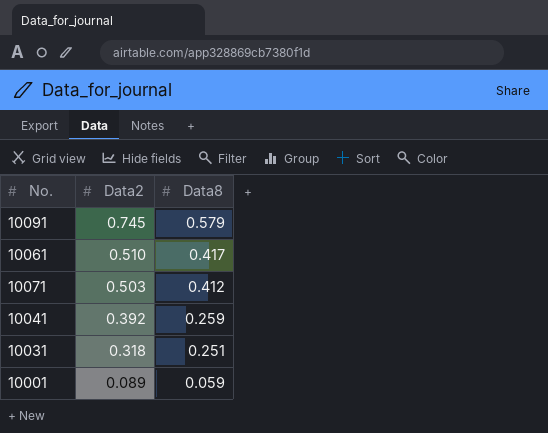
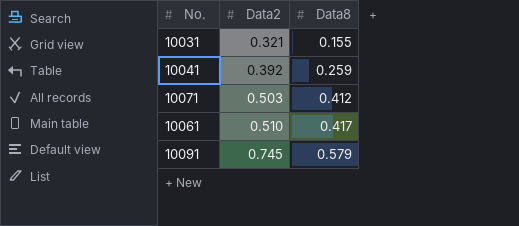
row order: Data2 descending -> Data2 ascending
row 10001: 0.089 | 0.059 -> none
10031 | Data2: 0.318 -> 0.321
10031 | Data8: 0.251 -> 0.155

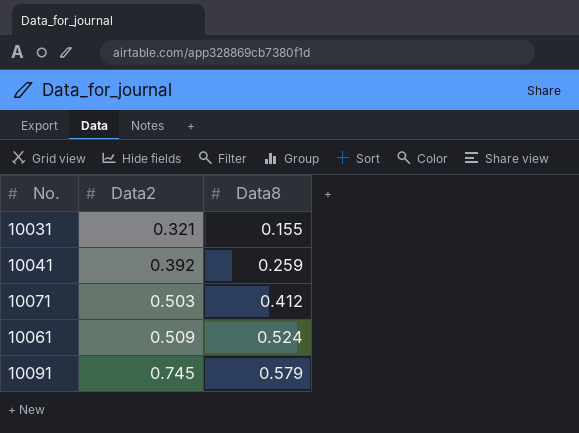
10061 | Data2: 0.510 -> 0.509
10061 | Data8: 0.417 -> 0.524

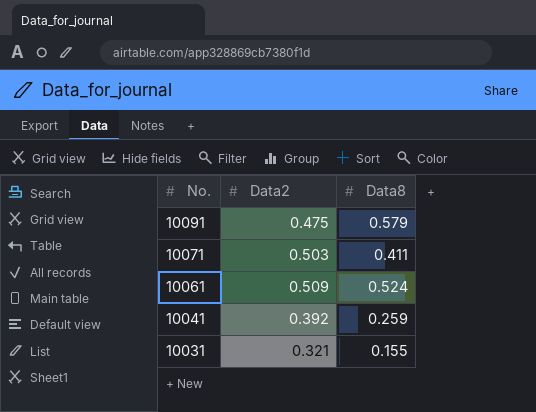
row order: Data2 ascending -> No. descending
10091 | Data2: 0.745 -> 0.475
10071 | Data8: 0.412 -> 0.411

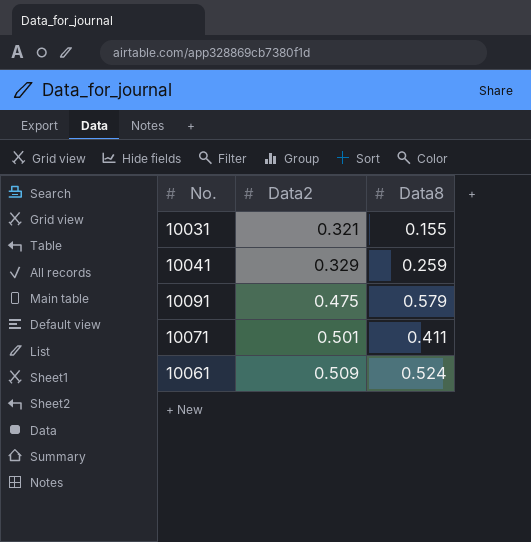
row order: No. descending -> Data2 ascending
10041 | Data2: 0.392 -> 0.329
10071 | Data2: 0.503 -> 0.501

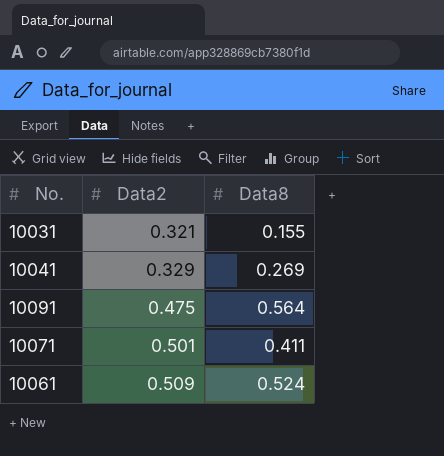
10041 | Data8: 0.259 -> 0.269
10091 | Data8: 0.579 -> 0.564

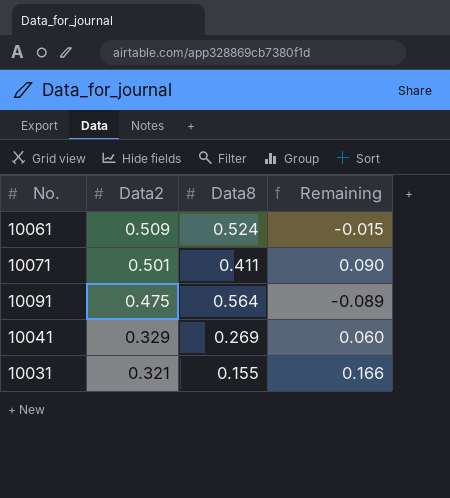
row order: Data2 ascending -> Data2 descending
column Remaining | formula: none -> [Data2] - [Data8]

